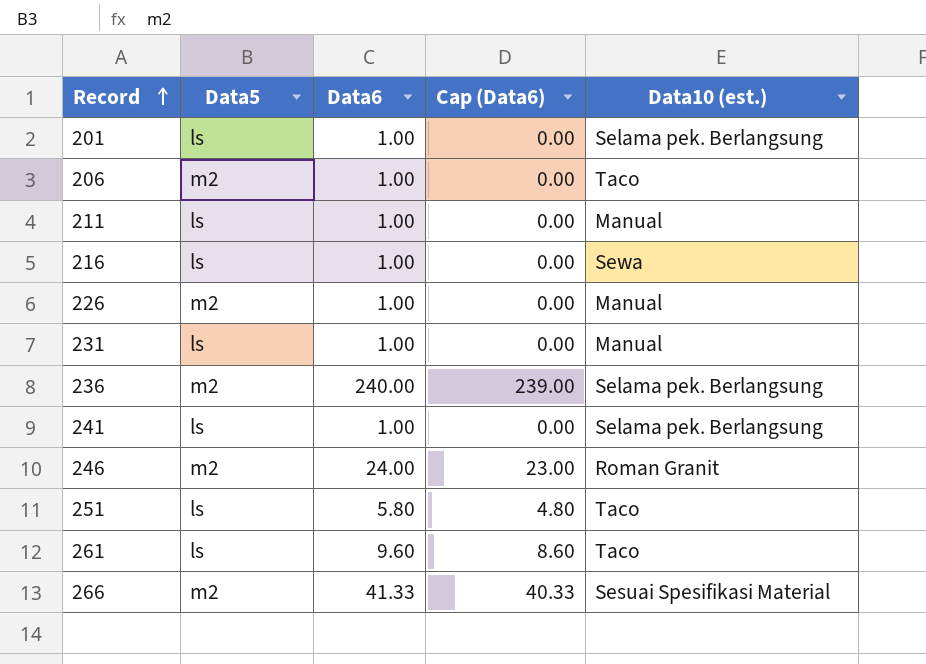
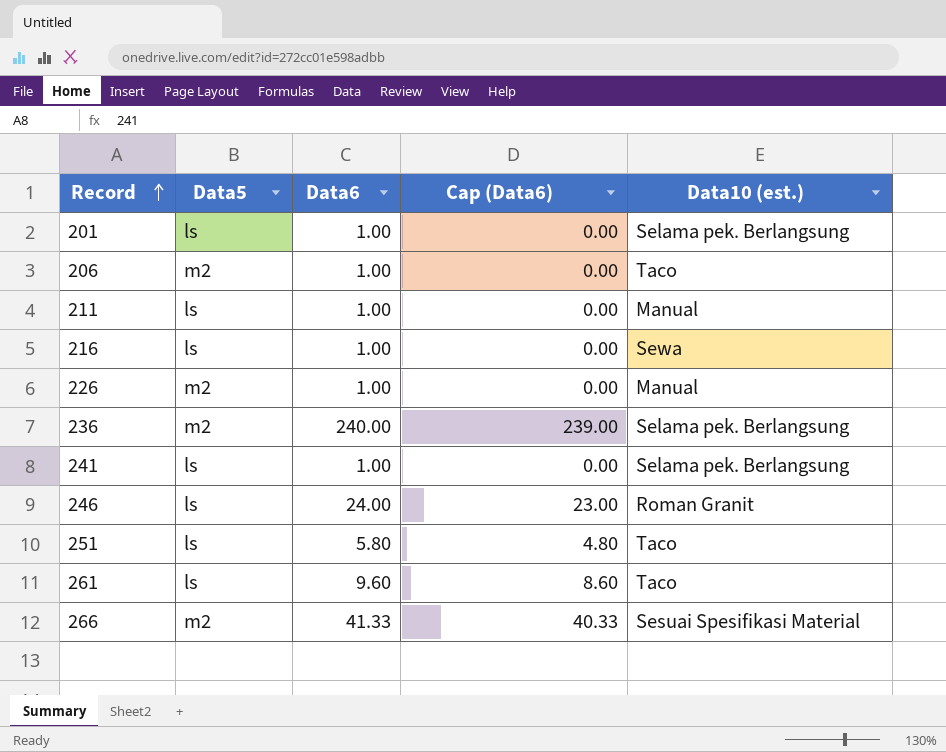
row 231: ls | 1.00 | 0.00 | Manual -> none
246 | Data5: m2 -> ls

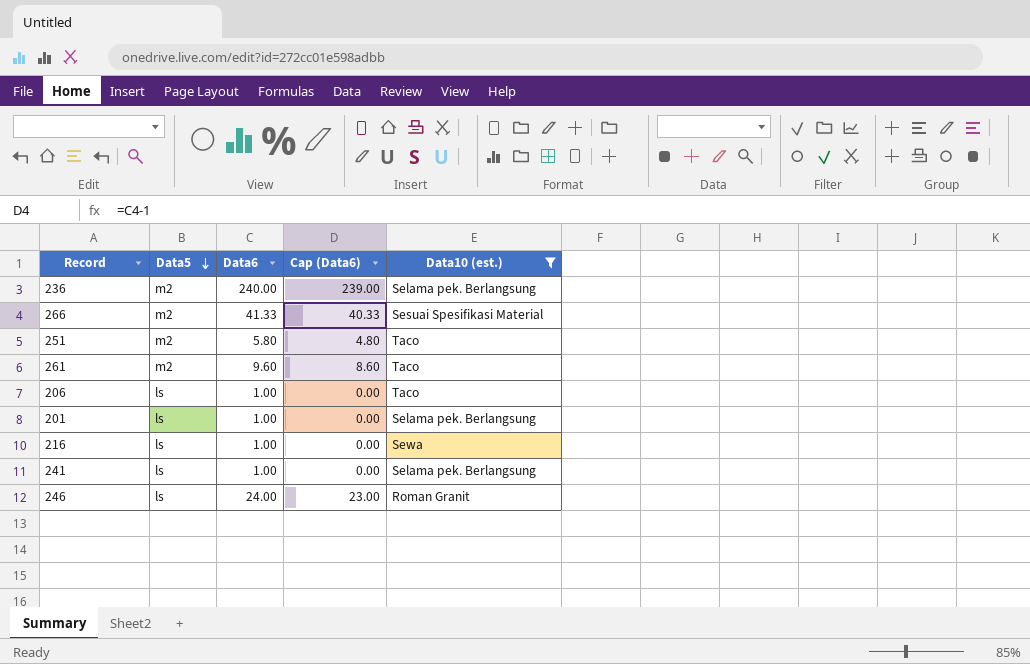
filter: none -> Data10 (est.) != Manual
row order: Record ascending -> Data5 descending
251 | Data5: ls -> m2
261 | Data5: ls -> m2
206 | Data5: m2 -> ls

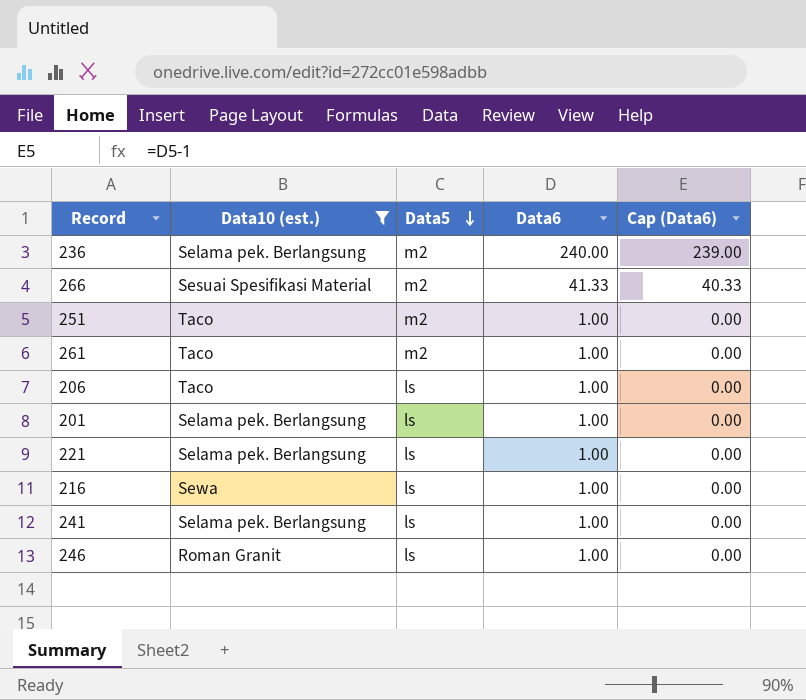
column Data10 (est.) | position: 5 -> 2
251 | Data6: 5.80 -> 1.00
251 | Cap (Data6): 4.80 -> 0.00
261 | Data6: 9.60 -> 1.00
261 | Cap (Data6): 8.60 -> 0.00
row 221: none -> Selama pek. Berlangsung | ls | 1.00 | 0.00
246 | Data6: 24.00 -> 1.00
246 | Cap (Data6): 23.00 -> 0.00

